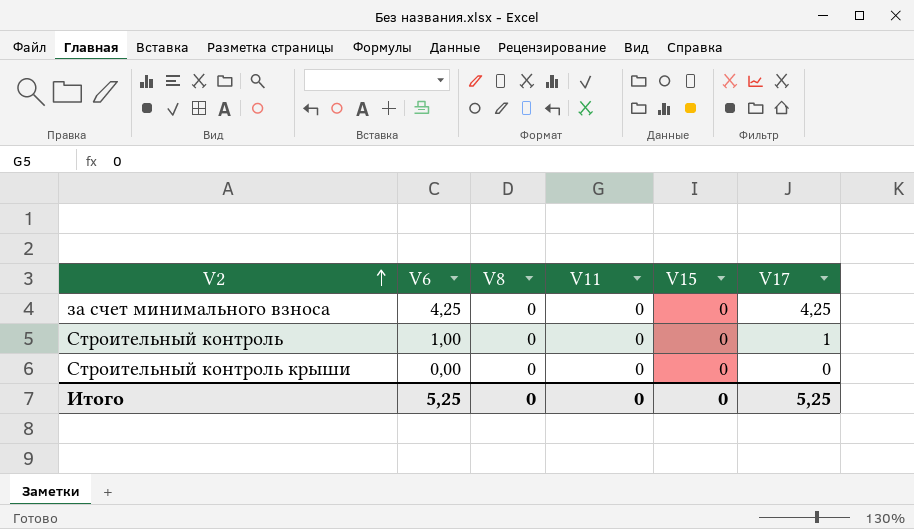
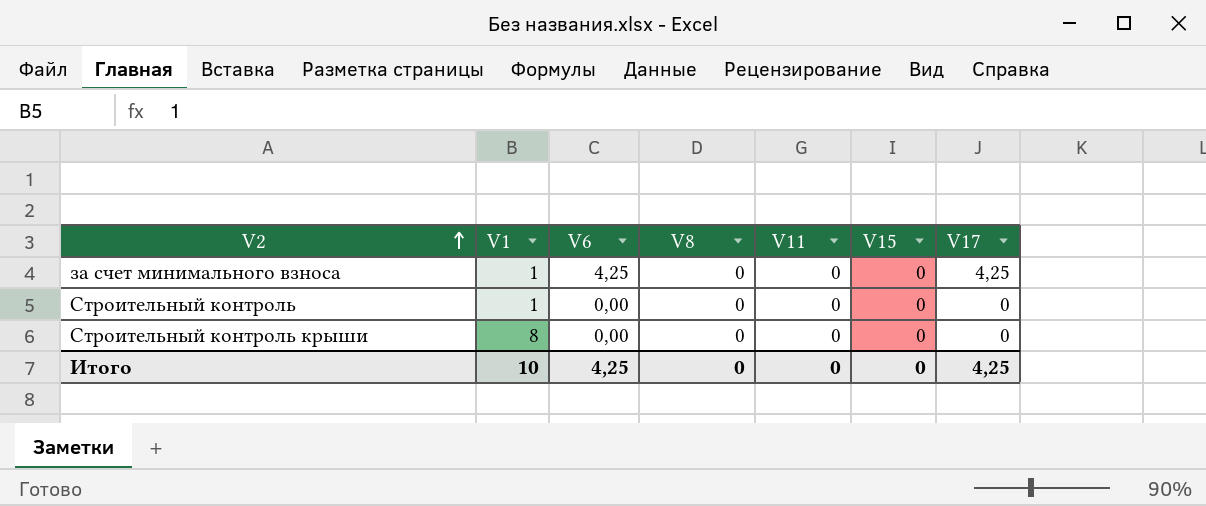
column V1 | position: none -> 2
Строительный контроль | V6: 1,00 -> 0,00
Строительный контроль | V17: 1 -> 0
Итого | V6: 5,25 -> 4,25
Итого | V17: 5,25 -> 4,25

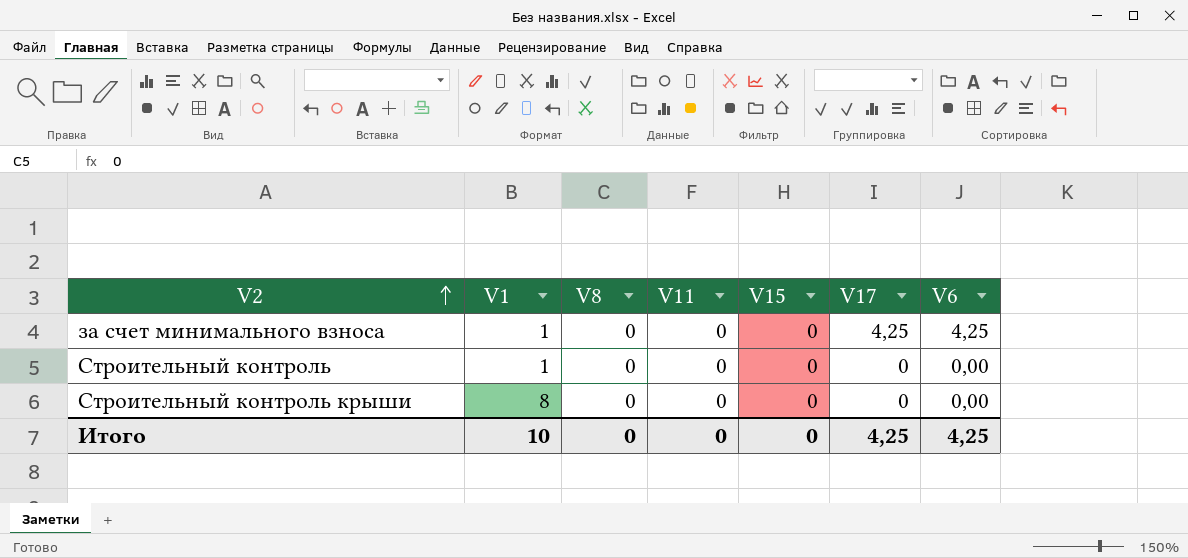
column V6 | position: 3 -> 7

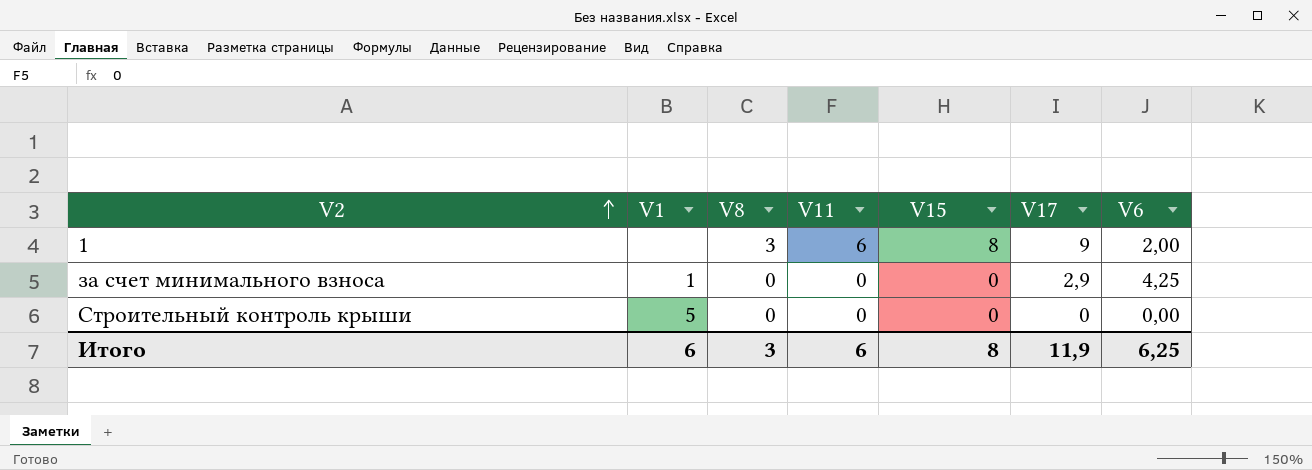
row Строительный контроль: 1 | 0 | 0 | 0 | 0 | 0,00 -> none
row 1: none -> none | 3 | 6 | 8 | 9 | 2,00
за счет минимального взноса | V17: 4,25 -> 2,9
Строительный контроль крыши | V1: 8 -> 5
Итого | V1: 10 -> 6
Итого | V8: 0 -> 3
Итого | V11: 0 -> 6
Итого | V15: 0 -> 8
Итого | V17: 4,25 -> 11,9
Итого | V6: 4,25 -> 6,25

